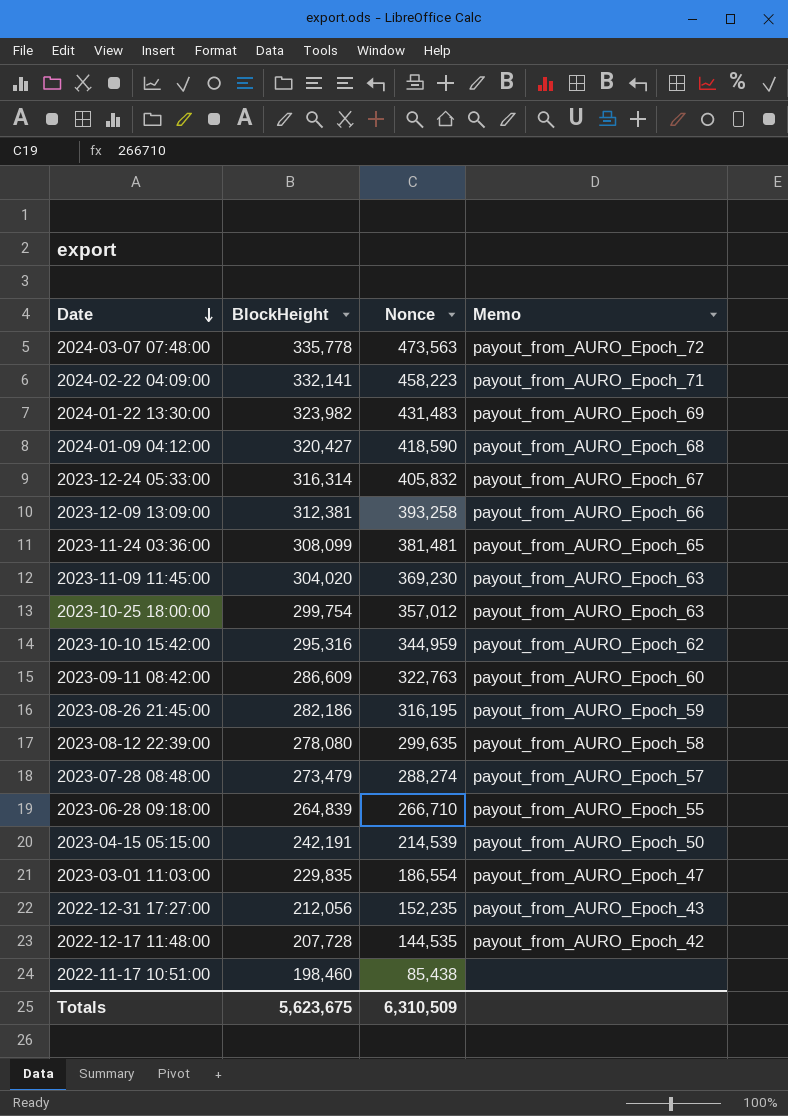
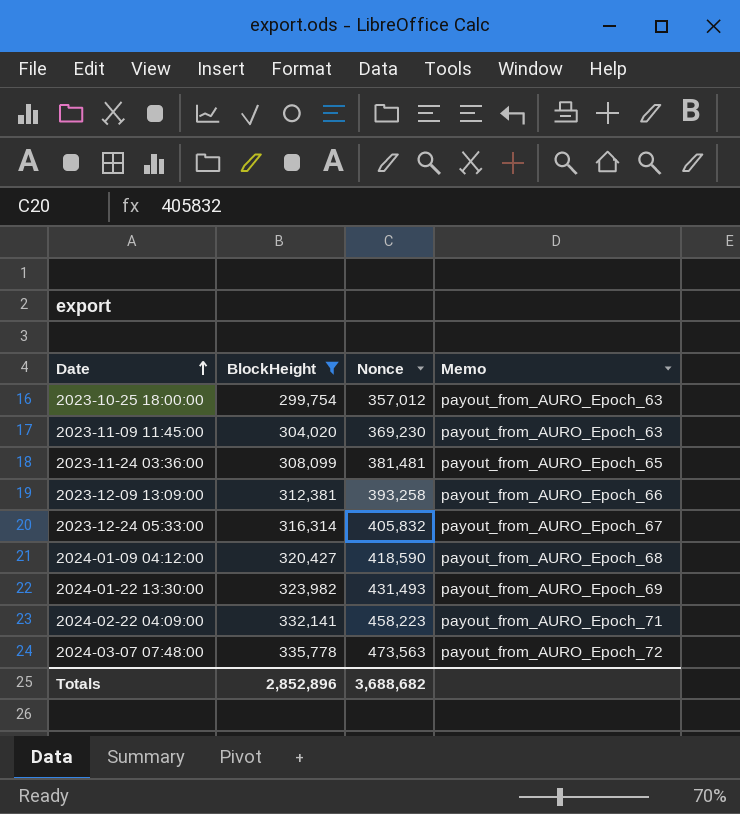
filter: none -> BlockHeight >= 299,754
row order: Date descending -> Date ascending
2024-01-22 13:30:00 | Nonce: 431,483 -> 431,493
Totals | BlockHeight: 5,623,675 -> 2,852,896
Totals | Nonce: 6,310,509 -> 3,688,682

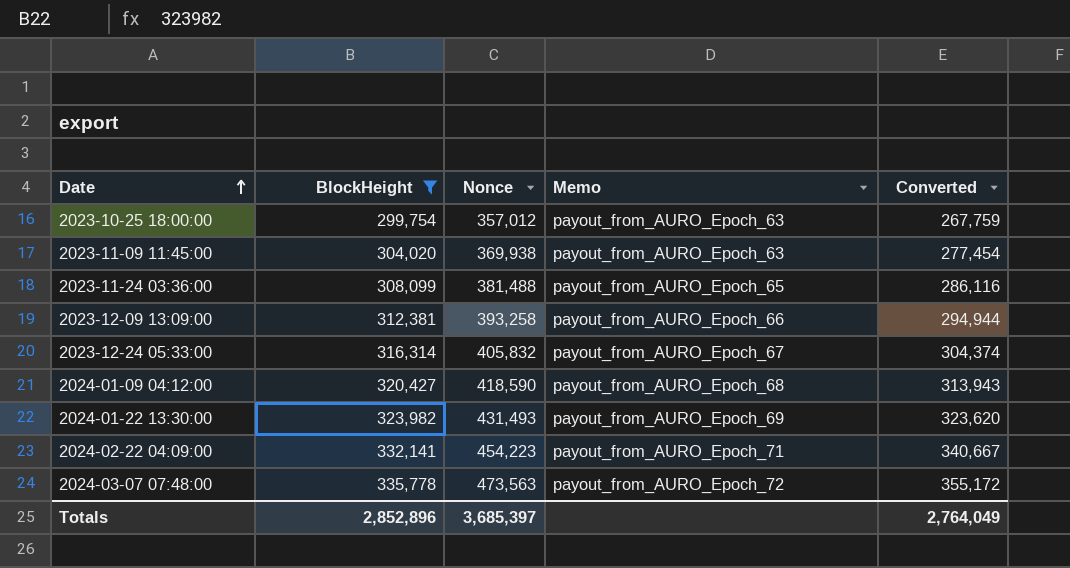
column Converted | formula: none -> [Nonce] * 0.75
2023-11-09 11:45:00 | Nonce: 369,230 -> 369,938
2023-11-24 03:36:00 | Nonce: 381,481 -> 381,488
2024-02-22 04:09:00 | Nonce: 458,223 -> 454,223
Totals | Nonce: 3,688,682 -> 3,685,397

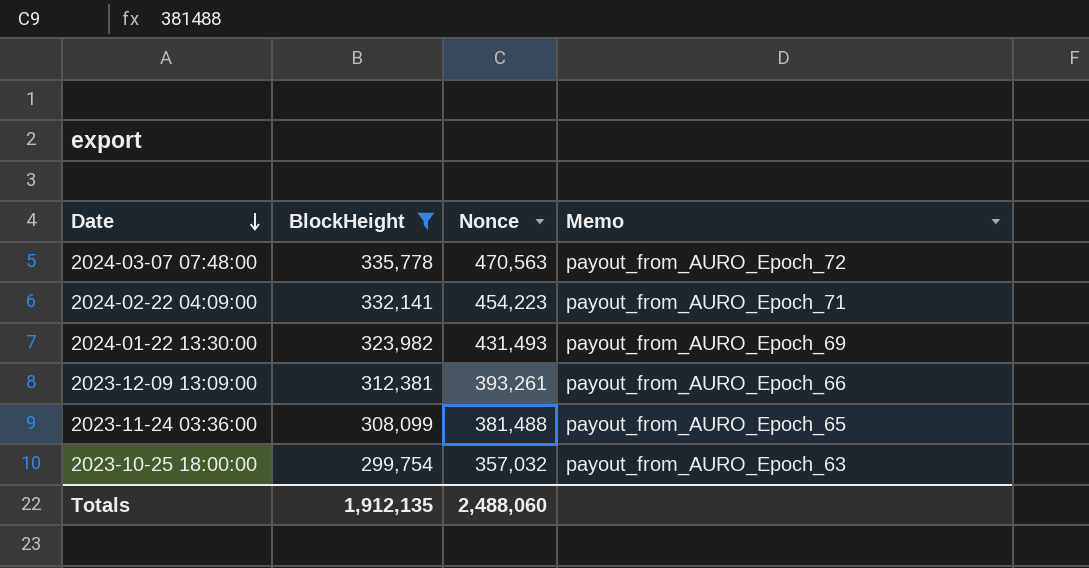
row order: Date ascending -> Date descending
column Converted | formula: [Nonce] * 0.75 -> none
row 2023-11-09 11:45:00: 304,020 | 369,938 | payout_from_AURO_Epoch_63 | 277,454 -> none
row 2023-12-24 05:33:00: 316,314 | 405,832 | payout_from_AURO_Epoch_67 | 304,374 -> none
row 2024-01-09 04:12:00: 320,427 | 418,590 | payout_from_AURO_Epoch_68 | 313,943 -> none
2024-03-07 07:48:00 | Nonce: 473,563 -> 470,563
2023-12-09 13:09:00 | Nonce: 393,258 -> 393,261
2023-10-25 18:00:00 | Nonce: 357,012 -> 357,032
Totals | BlockHeight: 2,852,896 -> 1,912,135
Totals | Nonce: 3,685,397 -> 2,488,060

